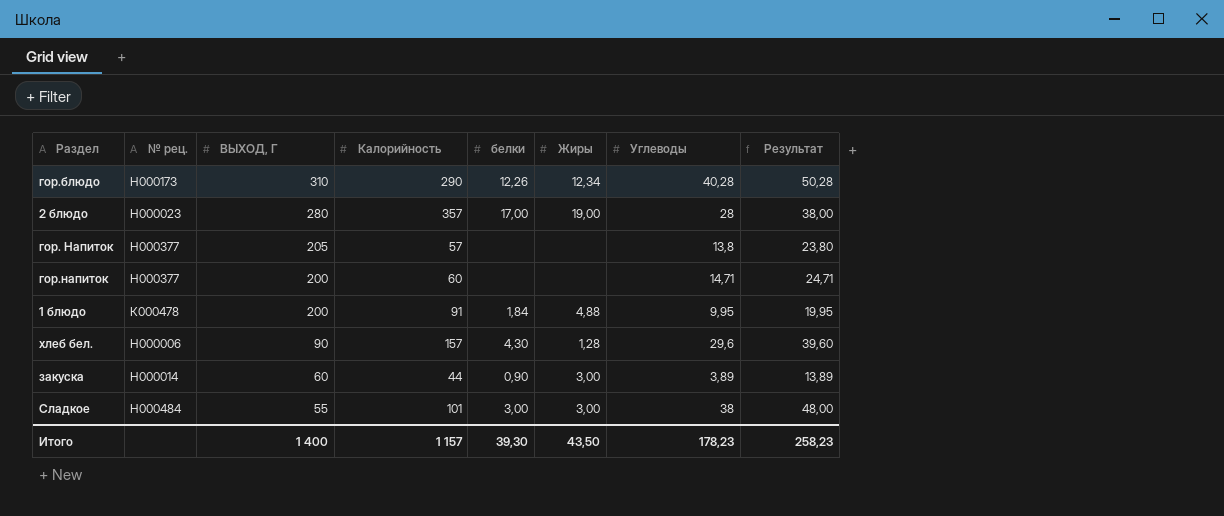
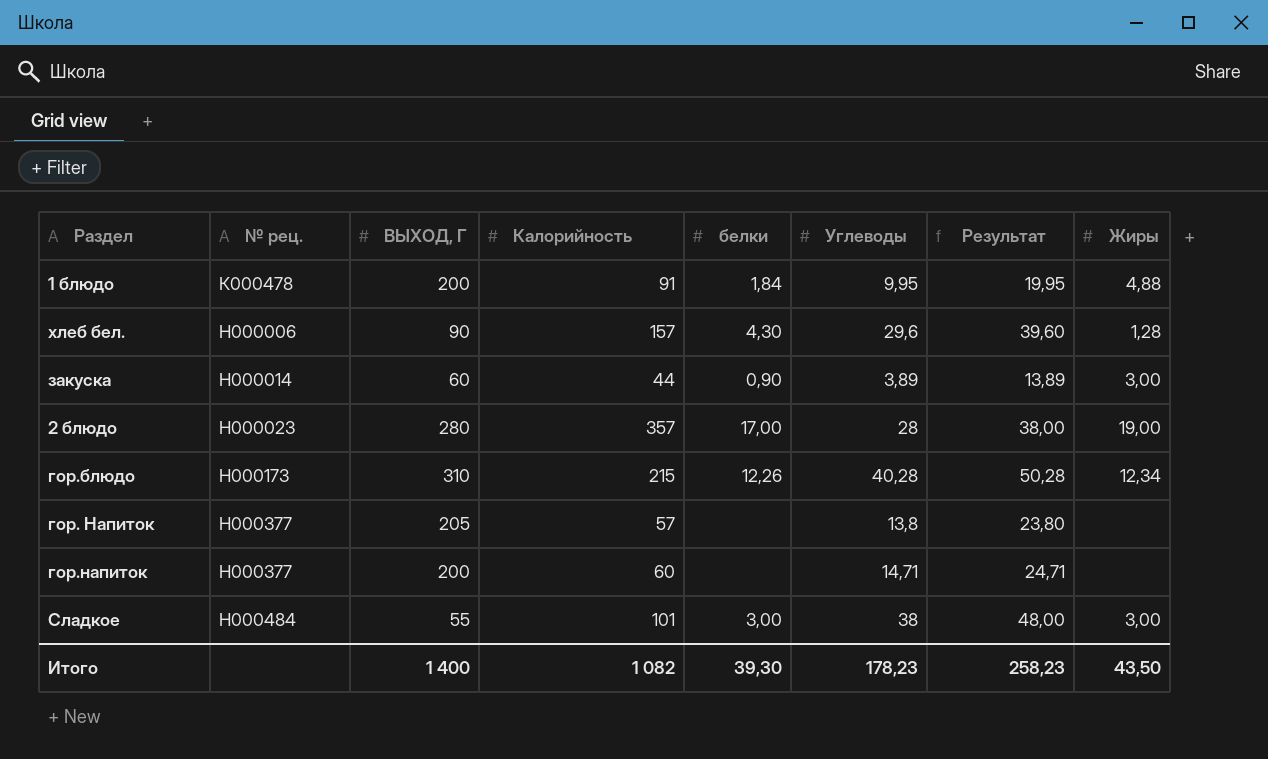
row order: ВЫХОД, Г descending -> № рец. ascending
column Жиры | position: 6 -> 8
гор.блюдо | Калорийность: 290 -> 215
Итого | Калорийность: 1 157 -> 1 082

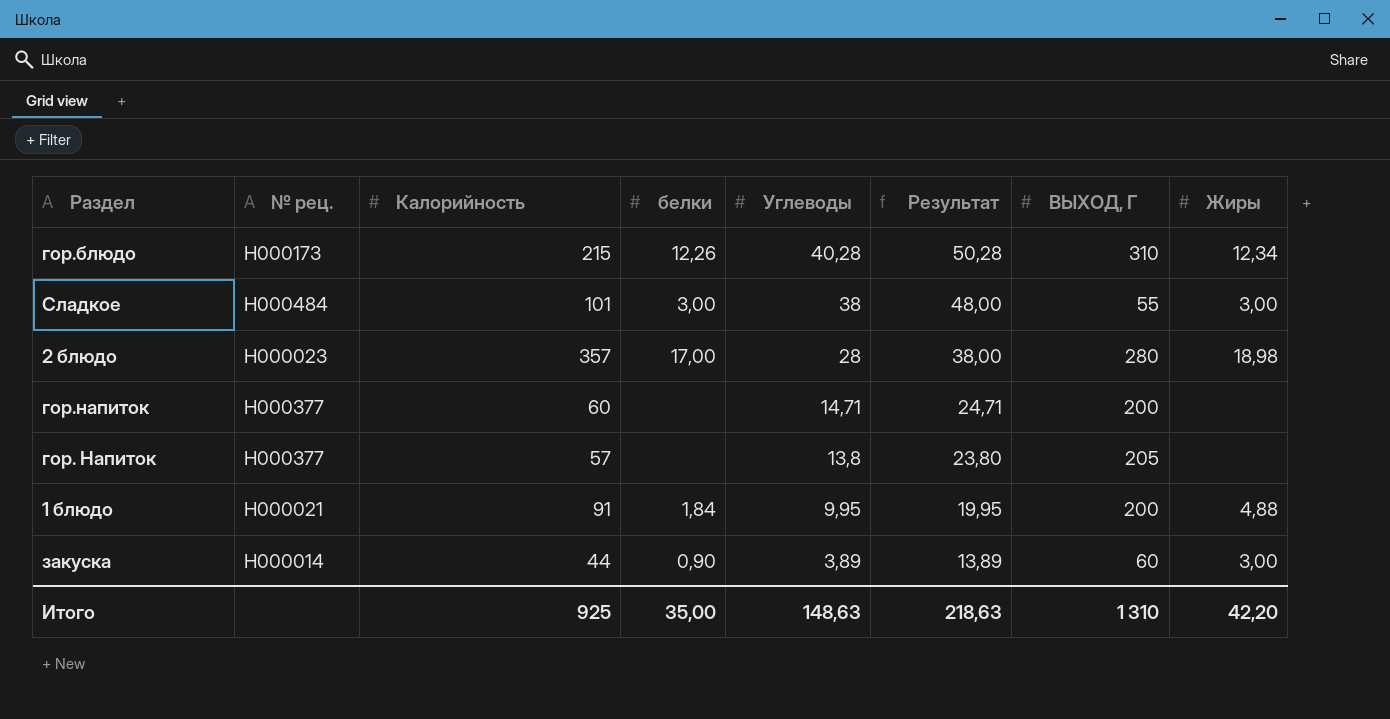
row order: № рец. ascending -> Углеводы descending
column ВЫХОД, Г | position: 3 -> 7
row хлеб бел.: Н000006 | 90 | 157 | 4,30 | 29,6 | 39,60 | 1,28 -> none
2 блюдо | Жиры: 19,00 -> 18,98
1 блюдо | № рец.: К000478 -> Н000021
Итого | Калорийность: 1 082 -> 925
Итого | белки: 39,30 -> 35,00
Итого | Углеводы: 178,23 -> 148,63
Итого | Результат: 258,23 -> 218,63
Итого | ВЫХОД, Г: 1 400 -> 1 310
Итого | Жиры: 43,50 -> 42,20

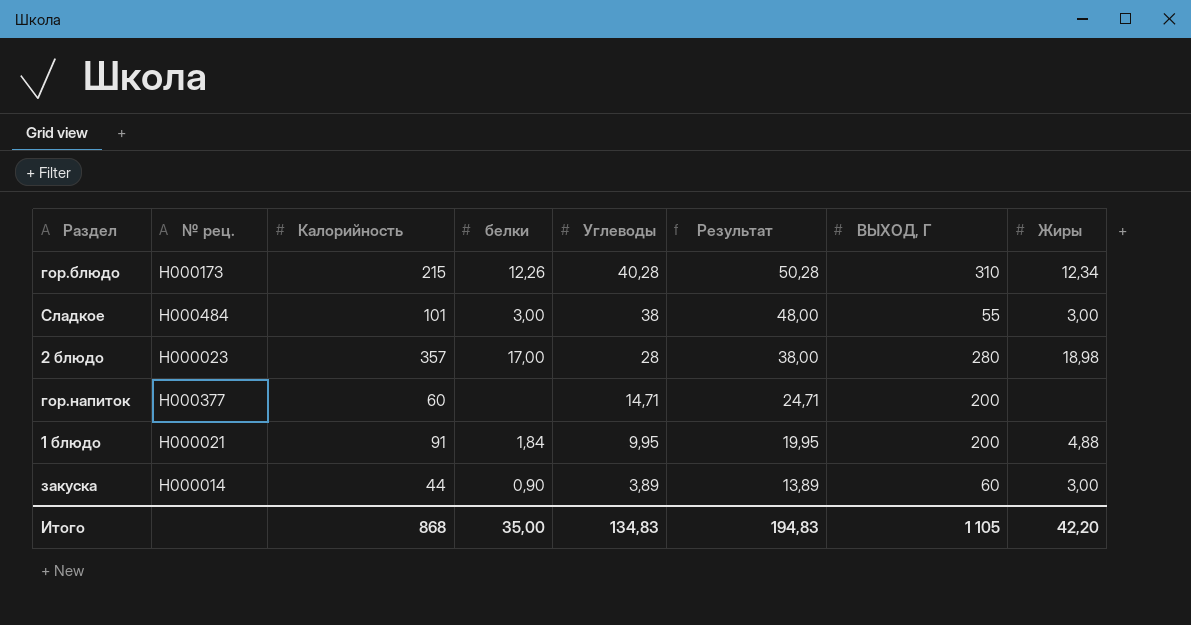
row гор. Напиток: Н000377 | 57 | none | 13,8 | 23,80 | 205 | none -> none
Итого | Калорийность: 925 -> 868
Итого | Углеводы: 148,63 -> 134,83
Итого | Результат: 218,63 -> 194,83
Итого | ВЫХОД, Г: 1 310 -> 1 105

